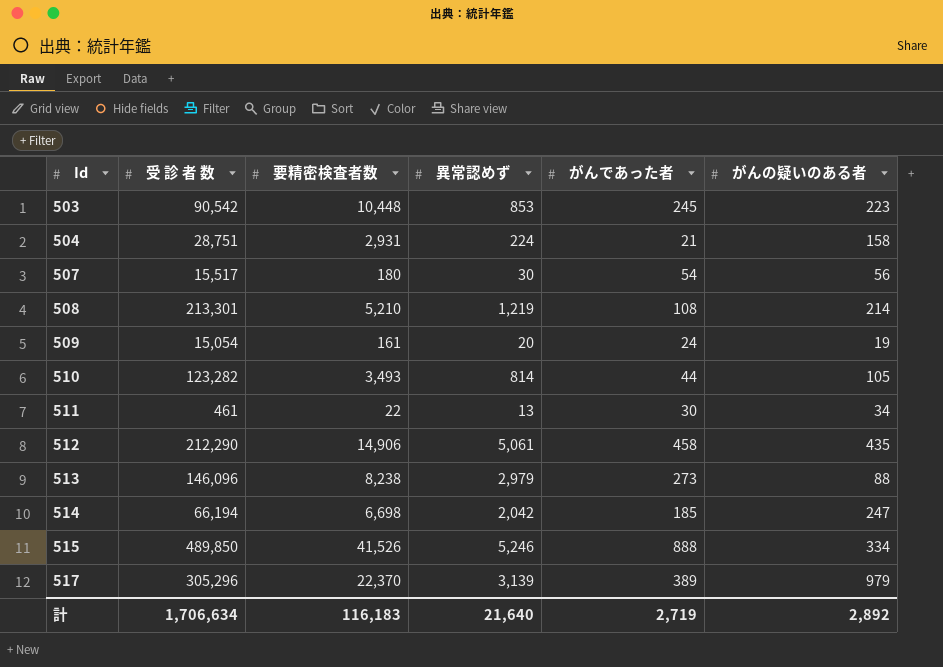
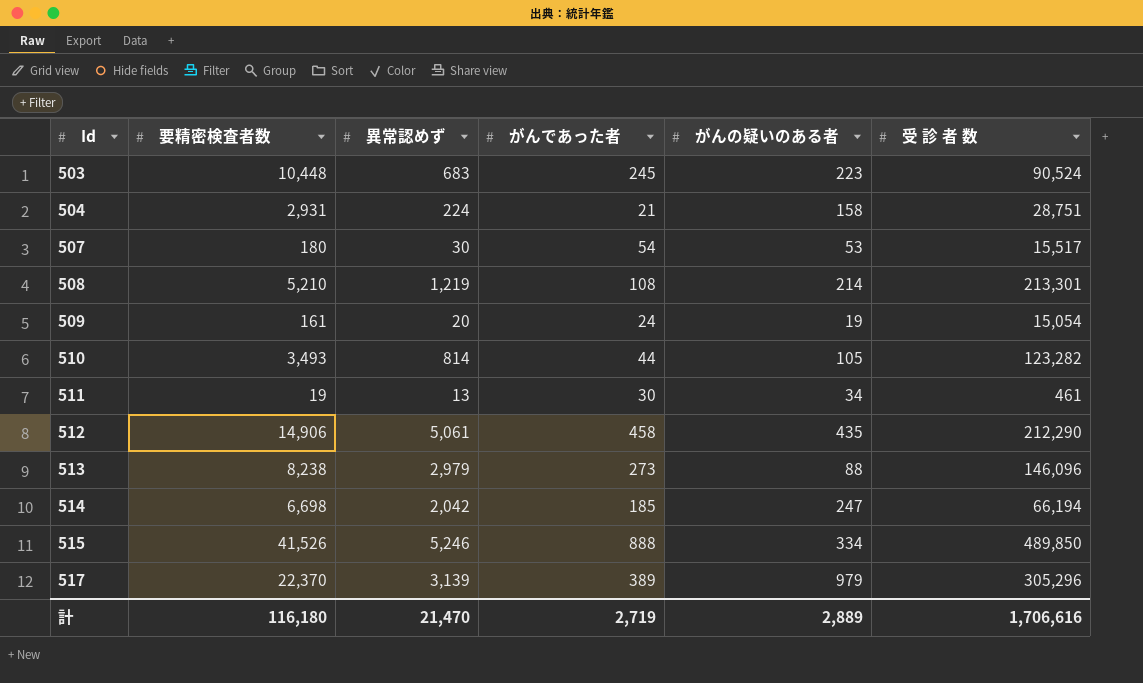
column 受 診 者 数 | position: 2 -> 6
503 | 異常認めず: 853 -> 683
503 | 受 診 者 数: 90,542 -> 90,524
507 | がんの疑いのある者: 56 -> 53
511 | 要精密検査者数: 22 -> 19
計 | 要精密検査者数: 116,183 -> 116,180
計 | 異常認めず: 21,640 -> 21,470
計 | がんの疑いのある者: 2,892 -> 2,889
計 | 受 診 者 数: 1,706,634 -> 1,706,616

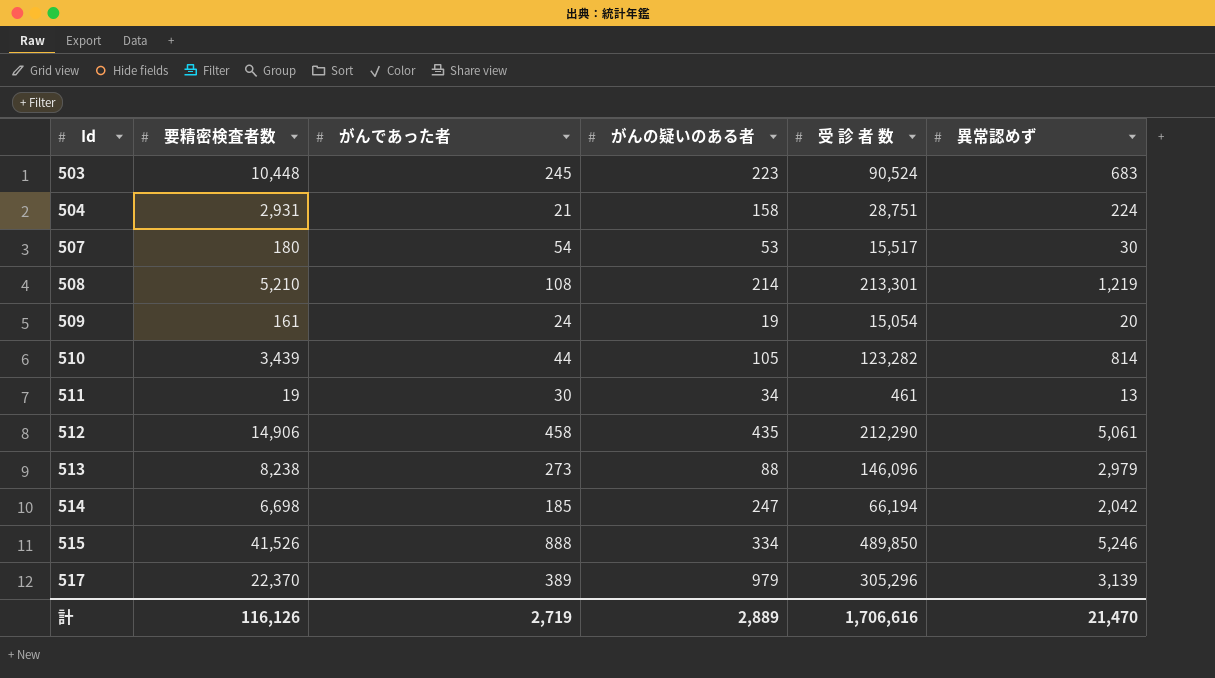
column 異常認めず | position: 3 -> 6
510 | 要精密検査者数: 3,493 -> 3,439
計 | 要精密検査者数: 116,180 -> 116,126

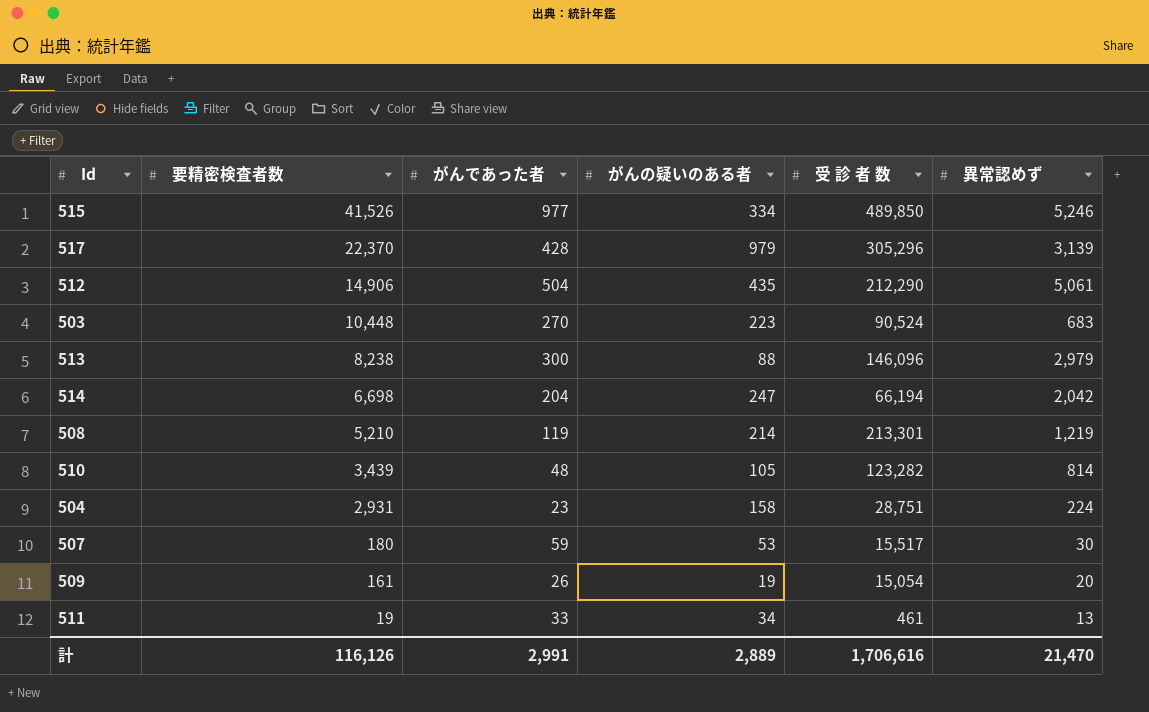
row order: Id ascending -> 要精密検査者数 descending
515 | がんであった者: 888 -> 977
517 | がんであった者: 389 -> 428
512 | がんであった者: 458 -> 504
503 | がんであった者: 245 -> 270
513 | がんであった者: 273 -> 300
514 | がんであった者: 185 -> 204
508 | がんであった者: 108 -> 119
510 | がんであった者: 44 -> 48
504 | がんであった者: 21 -> 23
507 | がんであった者: 54 -> 59
509 | がんであった者: 24 -> 26
511 | がんであった者: 30 -> 33
計 | がんであった者: 2,719 -> 2,991

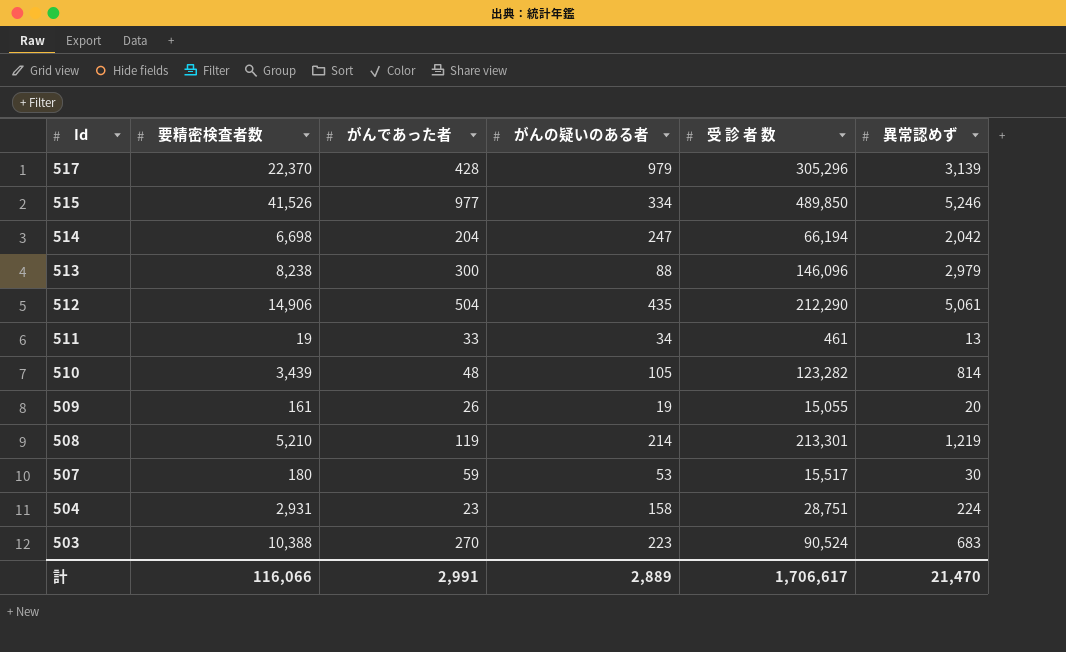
row order: 要精密検査者数 descending -> Id descending
509 | 受 診 者 数: 15,054 -> 15,055
503 | 要精密検査者数: 10,448 -> 10,388
計 | 要精密検査者数: 116,126 -> 116,066
計 | 受 診 者 数: 1,706,616 -> 1,706,617

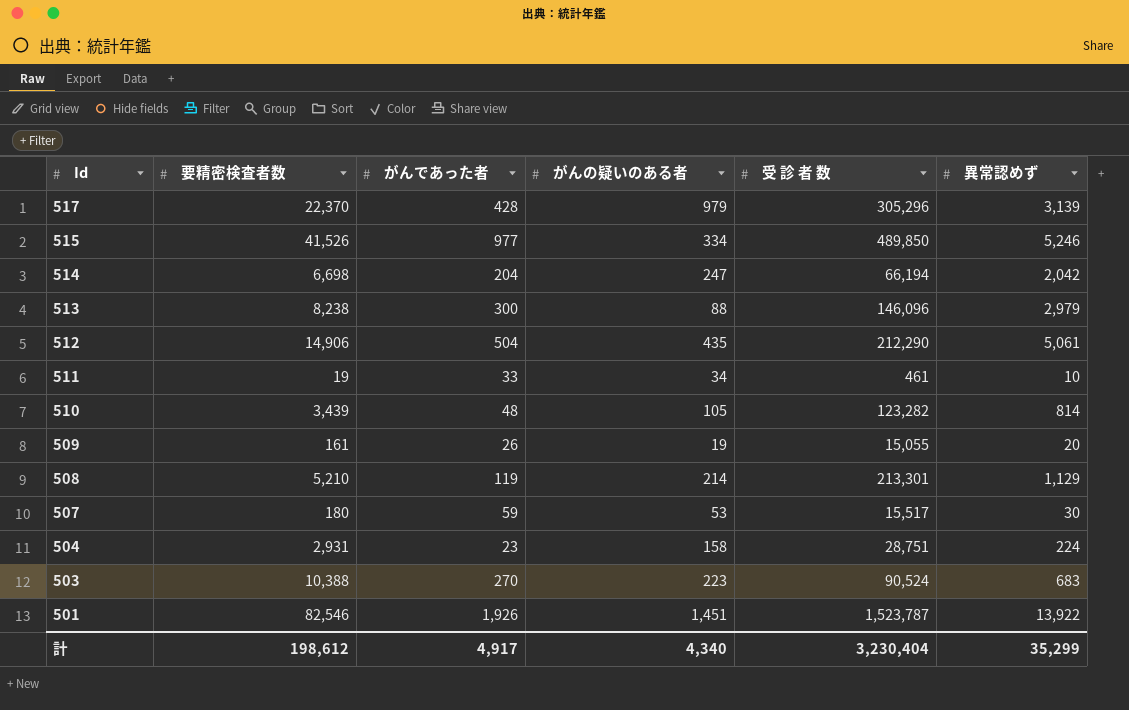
511 | 異常認めず: 13 -> 10
508 | 異常認めず: 1,219 -> 1,129
row 501: none -> 82,546 | 1,926 | 1,451 | 1,523,787 | 13,922
計 | 要精密検査者数: 116,066 -> 198,612
計 | がんであった者: 2,991 -> 4,917
計 | がんの疑いのある者: 2,889 -> 4,340
計 | 受 診 者 数: 1,706,617 -> 3,230,404
計 | 異常認めず: 21,470 -> 35,299

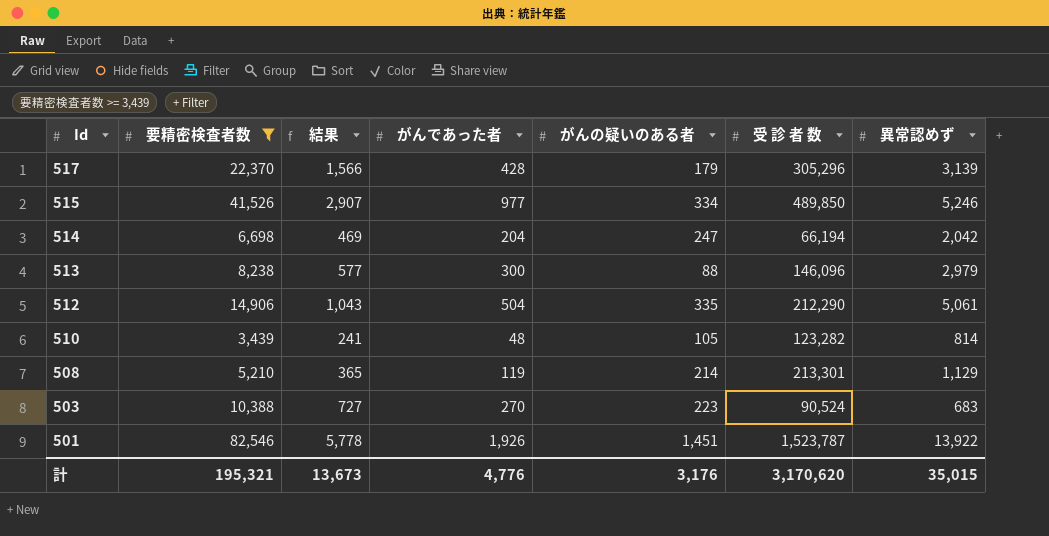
filter: none -> 要精密検査者数 >= 3,439
column 結果 | formula: none -> [要精密検査者数] * 0.07
517 | がんの疑いのある者: 979 -> 179
512 | がんの疑いのある者: 435 -> 335
計 | 要精密検査者数: 198,612 -> 195,321
計 | がんであった者: 4,917 -> 4,776
計 | がんの疑いのある者: 4,340 -> 3,176
計 | 受 診 者 数: 3,230,404 -> 3,170,620
計 | 異常認めず: 35,299 -> 35,015

